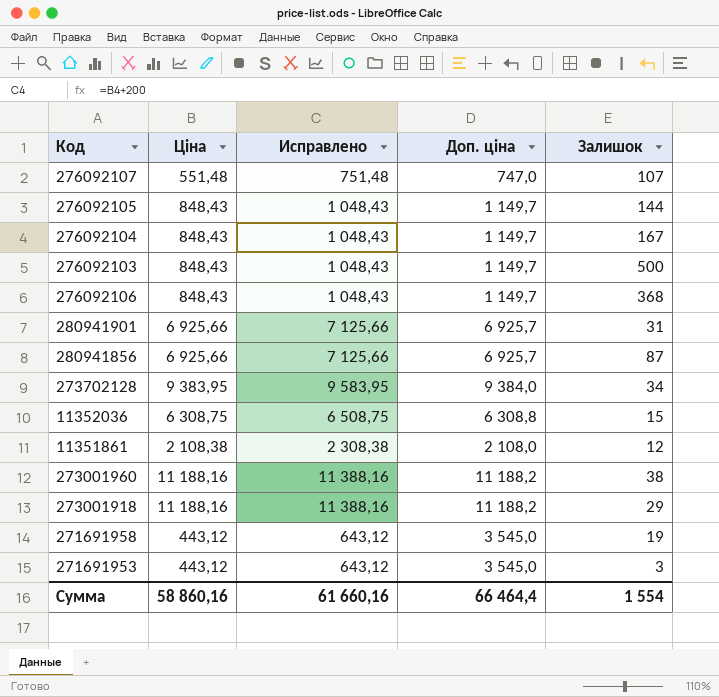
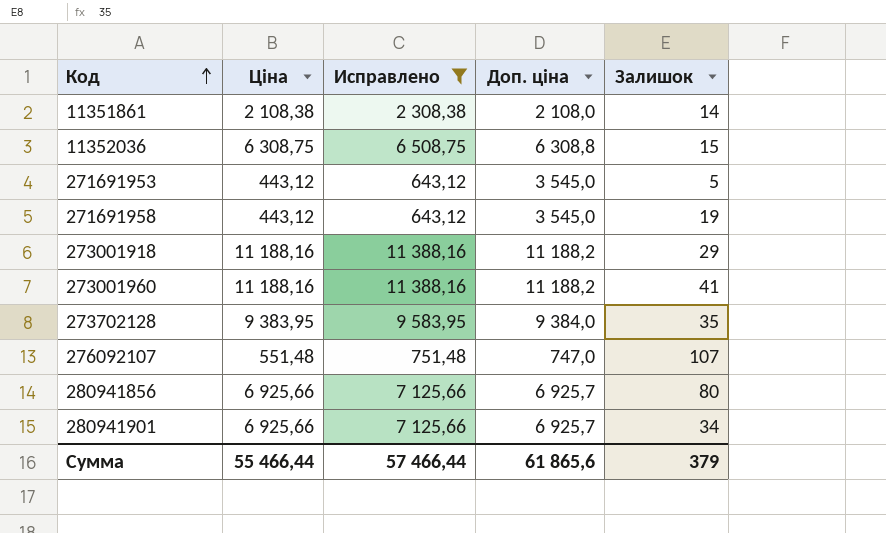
filter: none -> Исправлено != 1 048,43
row order: none -> Код ascending
11351861 | Залишок: 12 -> 14
271691953 | Залишок: 3 -> 5
273001960 | Залишок: 38 -> 41
273702128 | Залишок: 34 -> 35
280941856 | Залишок: 87 -> 80
280941901 | Залишок: 31 -> 34
Сумма | Ціна: 58 860,16 -> 55 466,44
Сумма | Исправлено: 61 660,16 -> 57 466,44
Сумма | Доп. ціна: 66 464,4 -> 61 865,6
Сумма | Залишок: 1 554 -> 379

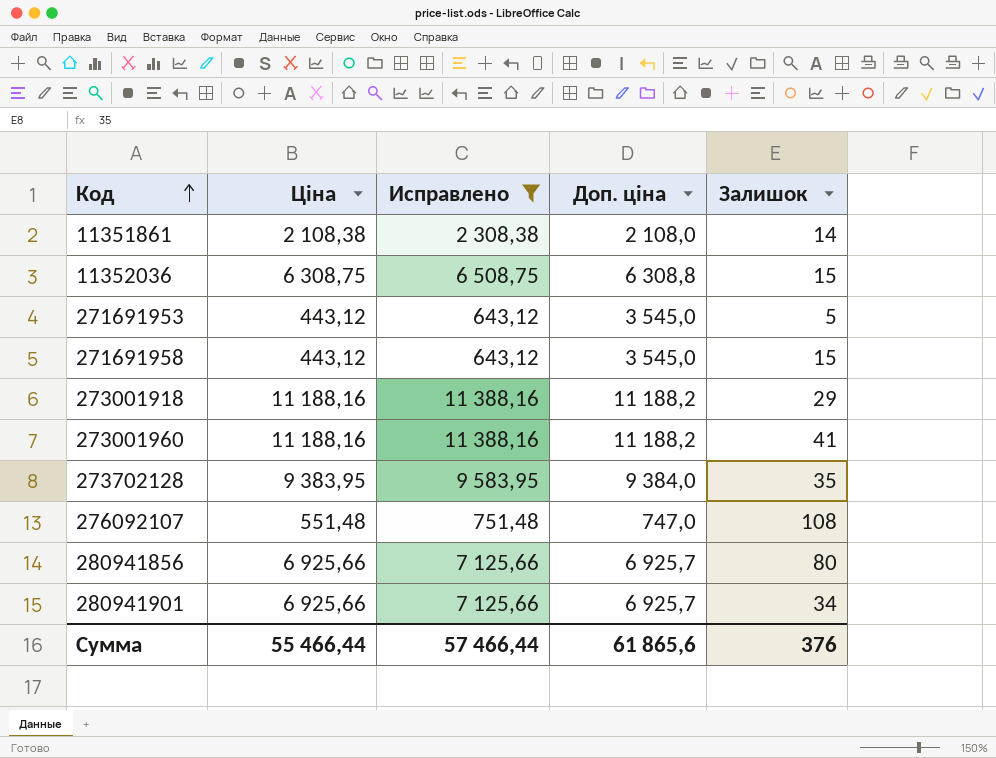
271691958 | Залишок: 19 -> 15
276092107 | Залишок: 107 -> 108
Сумма | Залишок: 379 -> 376

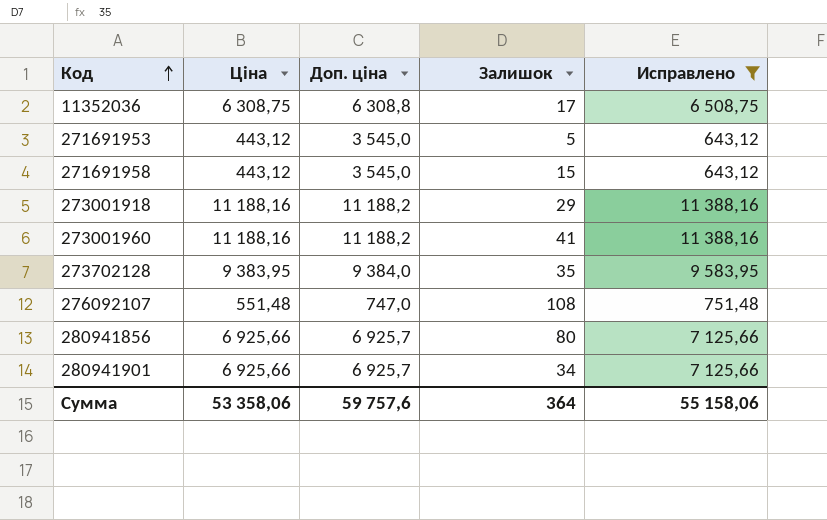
column Исправлено | position: 3 -> 5
row 11351861: 2 108,38 | 2 308,38 | 2 108,0 | 14 -> none
11352036 | Залишок: 15 -> 17
Сумма | Ціна: 55 466,44 -> 53 358,06
Сумма | Доп. ціна: 61 865,6 -> 59 757,6
Сумма | Залишок: 376 -> 364
Сумма | Исправлено: 57 466,44 -> 55 158,06

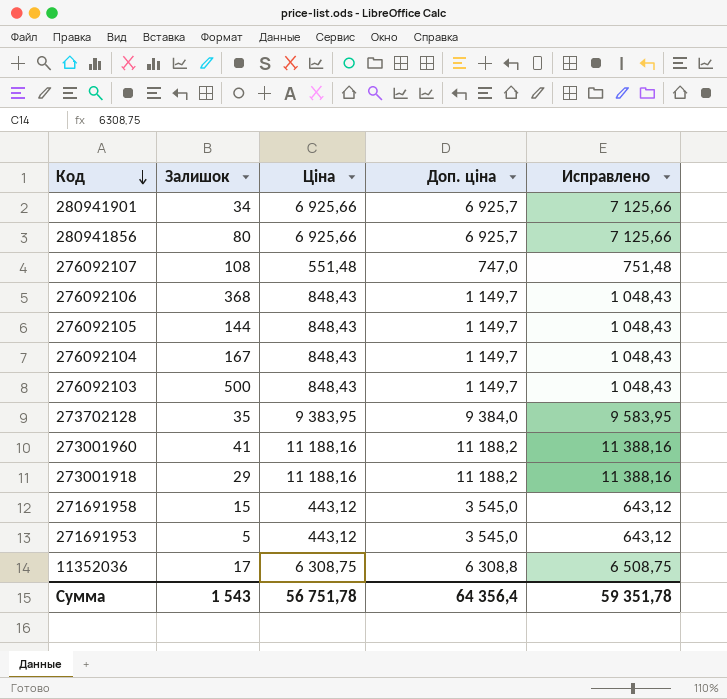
filter: Исправлено != 1 048,43 -> none
row order: Код ascending -> Код descending
column Залишок | position: 4 -> 2
Сумма | Залишок: 364 -> 1 543
Сумма | Ціна: 53 358,06 -> 56 751,78
Сумма | Доп. ціна: 59 757,6 -> 64 356,4
Сумма | Исправлено: 55 158,06 -> 59 351,78

